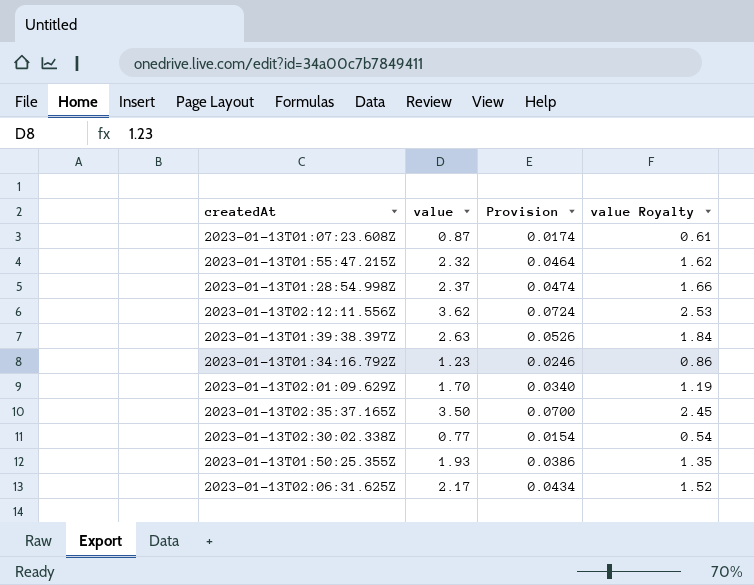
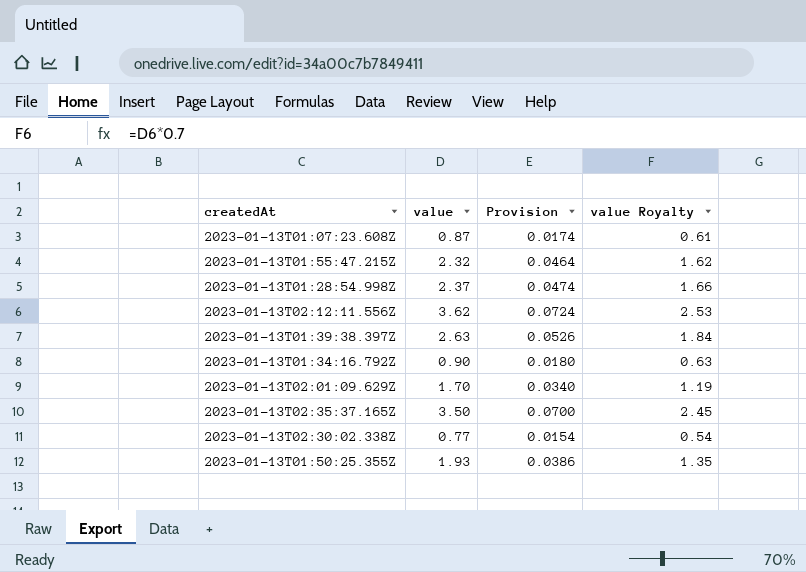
row 2023-01-13T02:06:31.625Z: 2.17 | 0.0434 | 1.52 -> none
2023-01-13T01:34:16.792Z | value: 1.23 -> 0.90
2023-01-13T01:34:16.792Z | Provision: 0.0246 -> 0.0180
2023-01-13T01:34:16.792Z | value Royalty: 0.86 -> 0.63

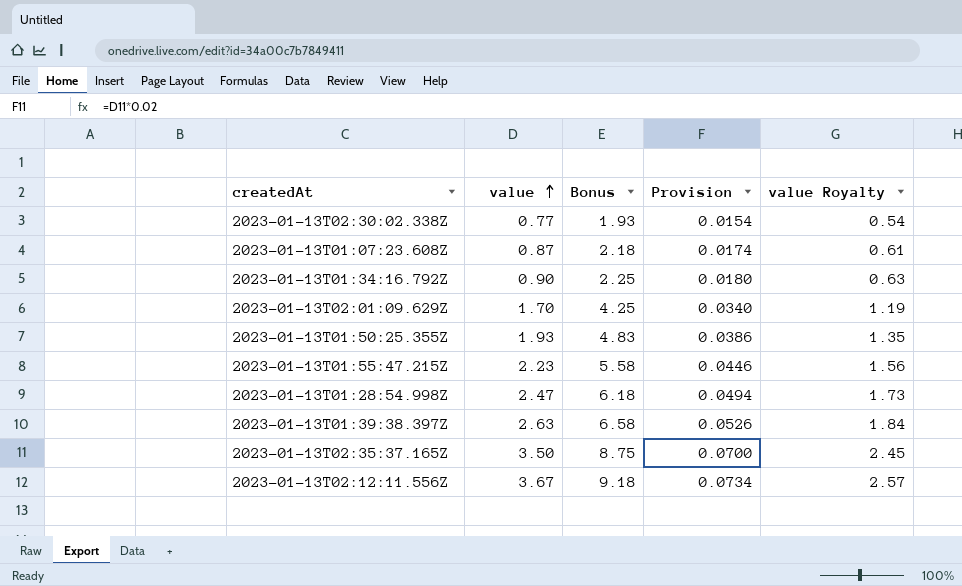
row order: none -> value ascending
column Bonus | formula: none -> [value] * 2.5
2023-01-13T01:55:47.215Z | value: 2.32 -> 2.23
2023-01-13T01:55:47.215Z | Provision: 0.0464 -> 0.0446
2023-01-13T01:55:47.215Z | value Royalty: 1.62 -> 1.56
2023-01-13T01:28:54.998Z | value: 2.37 -> 2.47
2023-01-13T01:28:54.998Z | Provision: 0.0474 -> 0.0494
2023-01-13T01:28:54.998Z | value Royalty: 1.66 -> 1.73
2023-01-13T02:12:11.556Z | value: 3.62 -> 3.67
2023-01-13T02:12:11.556Z | Provision: 0.0724 -> 0.0734
2023-01-13T02:12:11.556Z | value Royalty: 2.53 -> 2.57

